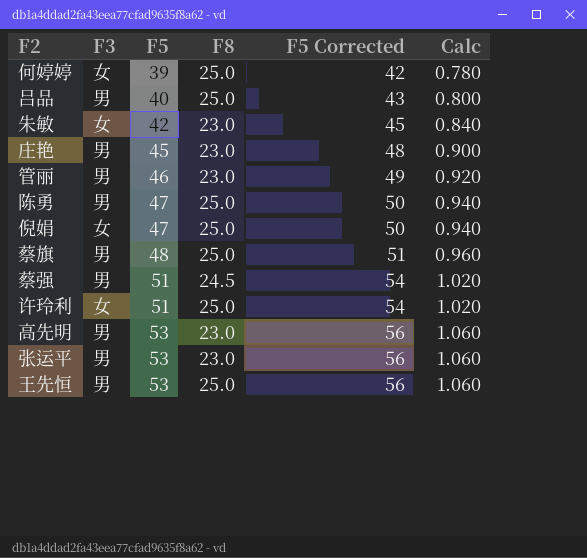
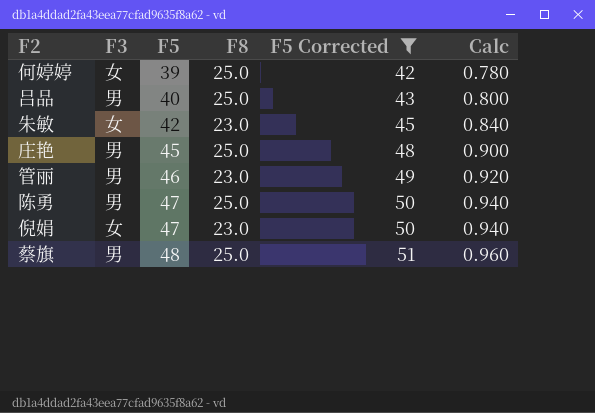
filter: none -> F5 Corrected <= 51
庄艳 | F8: 23.0 -> 25.0
倪娟 | F8: 25.0 -> 23.0

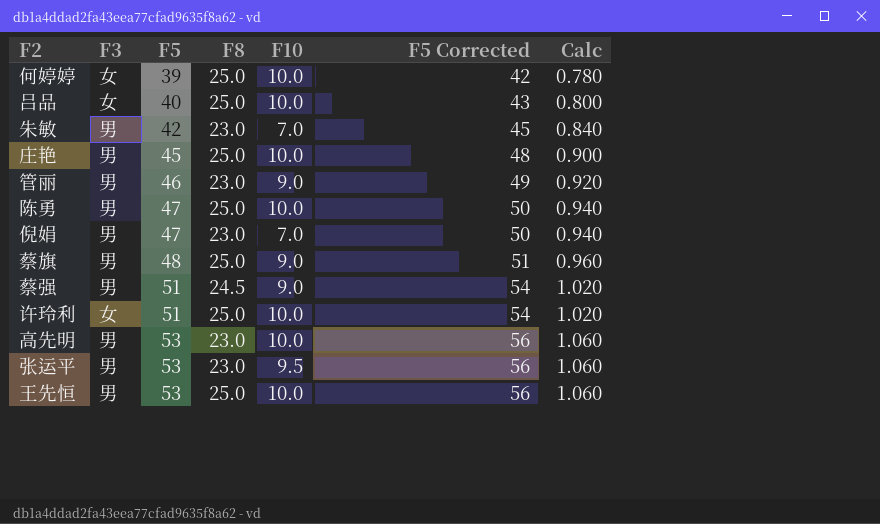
filter: F5 Corrected <= 51 -> none
column F10 | position: none -> 5
吕品 | F3: 男 -> 女
朱敏 | F3: 女 -> 男
倪娟 | F3: 女 -> 男

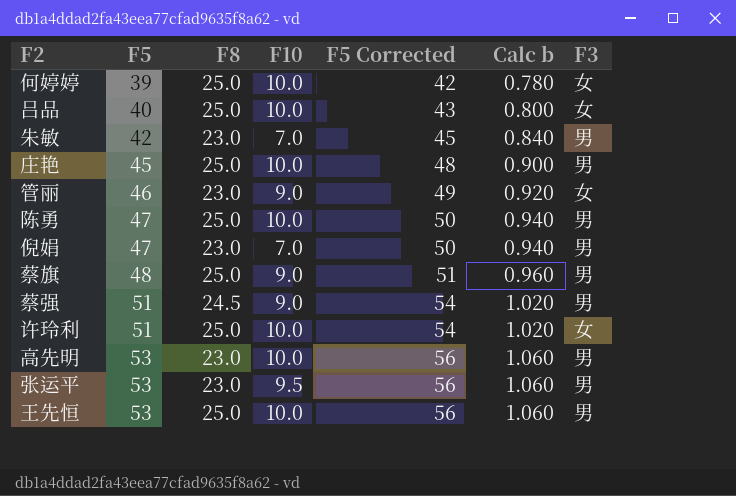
column name: Calc -> Calc b
column F3 | position: 2 -> 7
管丽 | F3: 男 -> 女

